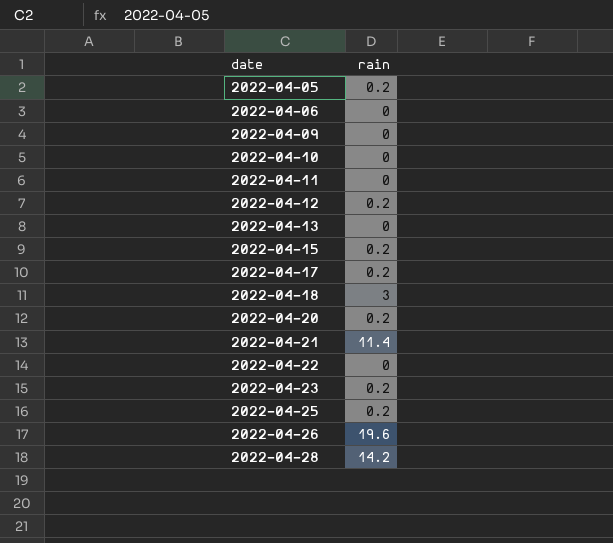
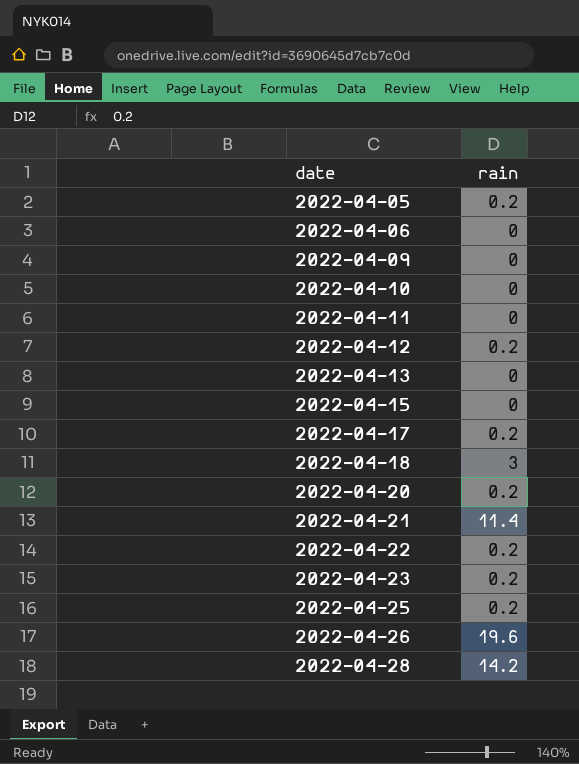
2022-04-15 | rain: 0.2 -> 0
2022-04-22 | rain: 0 -> 0.2

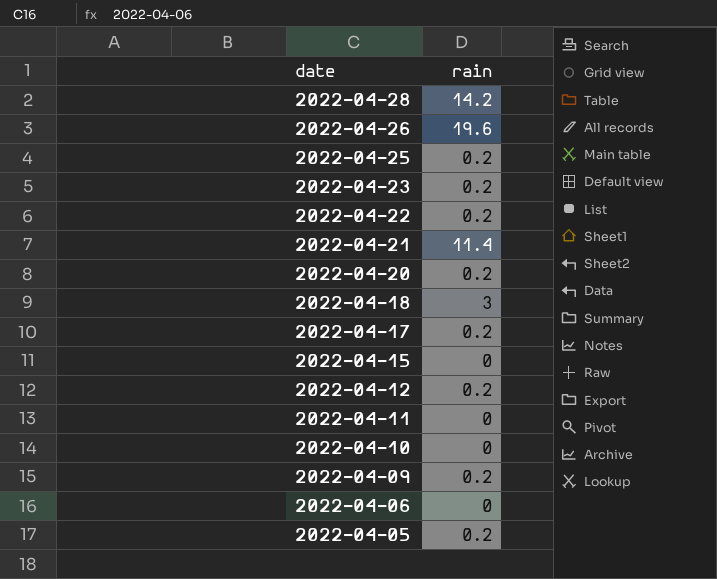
row order: date ascending -> date descending
row 2022-04-13: 0 -> none
2022-04-09 | rain: 0 -> 0.2

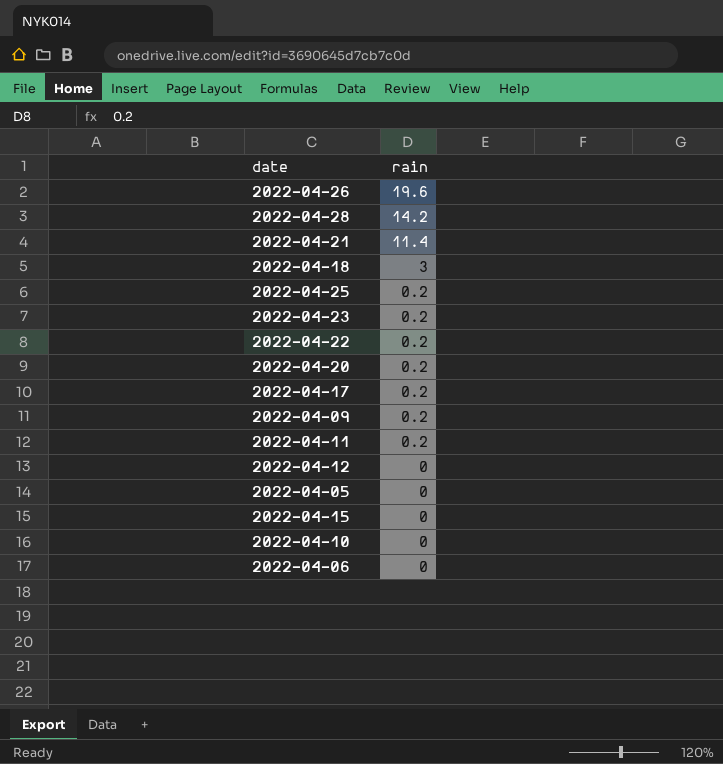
row order: date descending -> rain descending
2022-04-11 | rain: 0 -> 0.2
2022-04-12 | rain: 0.2 -> 0
2022-04-05 | rain: 0.2 -> 0

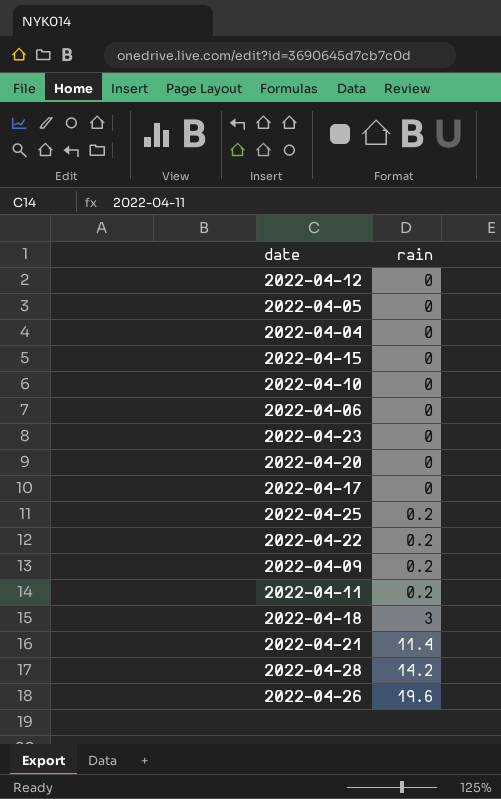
row order: rain descending -> rain ascending
row 2022-04-04: none -> 0
2022-04-23 | rain: 0.2 -> 0
2022-04-20 | rain: 0.2 -> 0
2022-04-17 | rain: 0.2 -> 0

